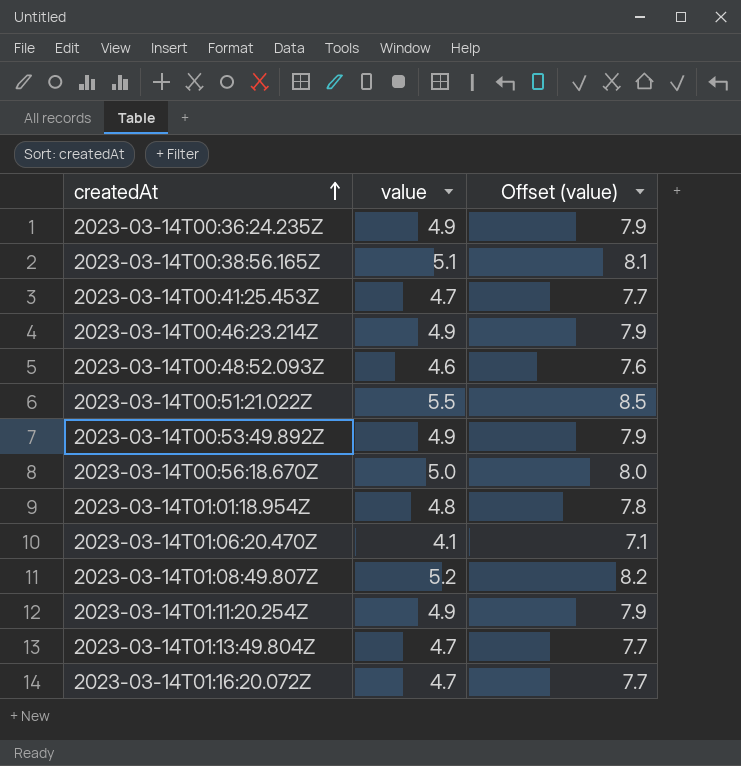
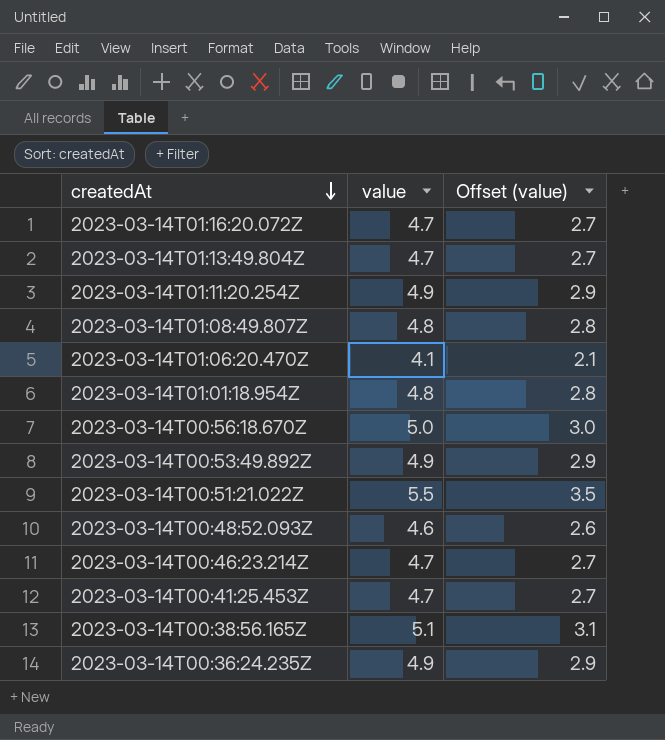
row order: createdAt ascending -> createdAt descending
column Offset (value) | formula: [value] + 3 -> [value] - 2
2023-03-14T01:08:49.807Z | value: 5.2 -> 4.8
2023-03-14T00:46:23.214Z | value: 4.9 -> 4.7

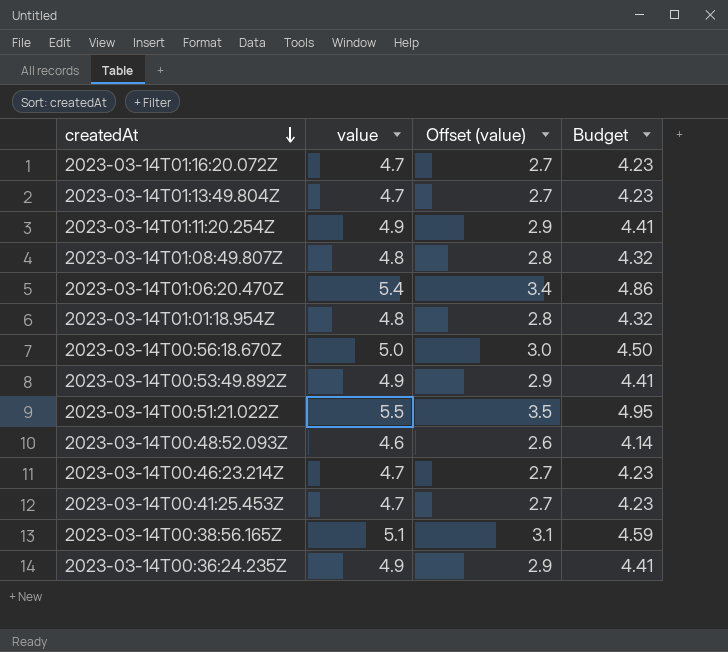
column Budget | formula: none -> [value] * 0.9
2023-03-14T01:06:20.470Z | value: 4.1 -> 5.4
2023-03-14T01:06:20.470Z | Offset (value): 2.1 -> 3.4

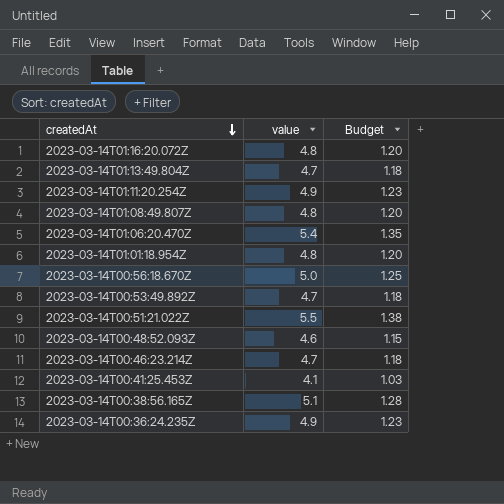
column Offset (value) | formula: [value] - 2 -> none
column Budget | formula: [value] * 0.9 -> [value] * 0.25
2023-03-14T01:16:20.072Z | value: 4.7 -> 4.8
2023-03-14T00:53:49.892Z | value: 4.9 -> 4.7
2023-03-14T00:41:25.453Z | value: 4.7 -> 4.1

